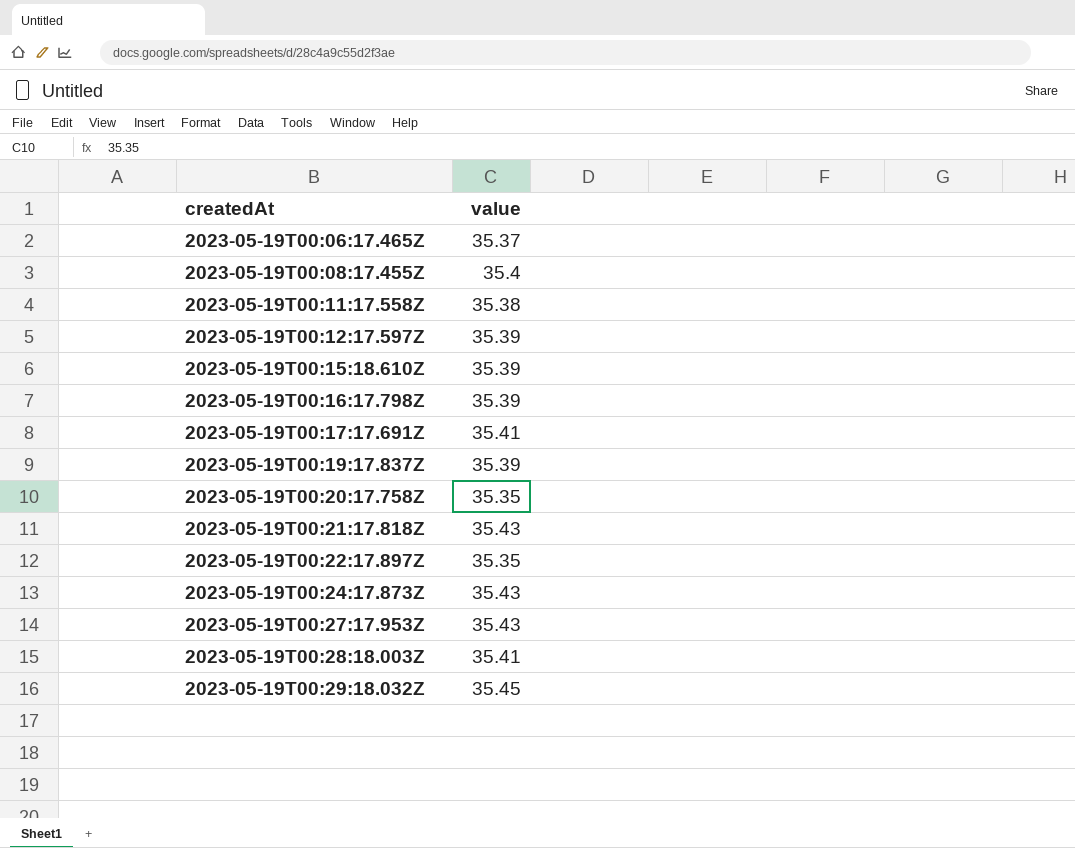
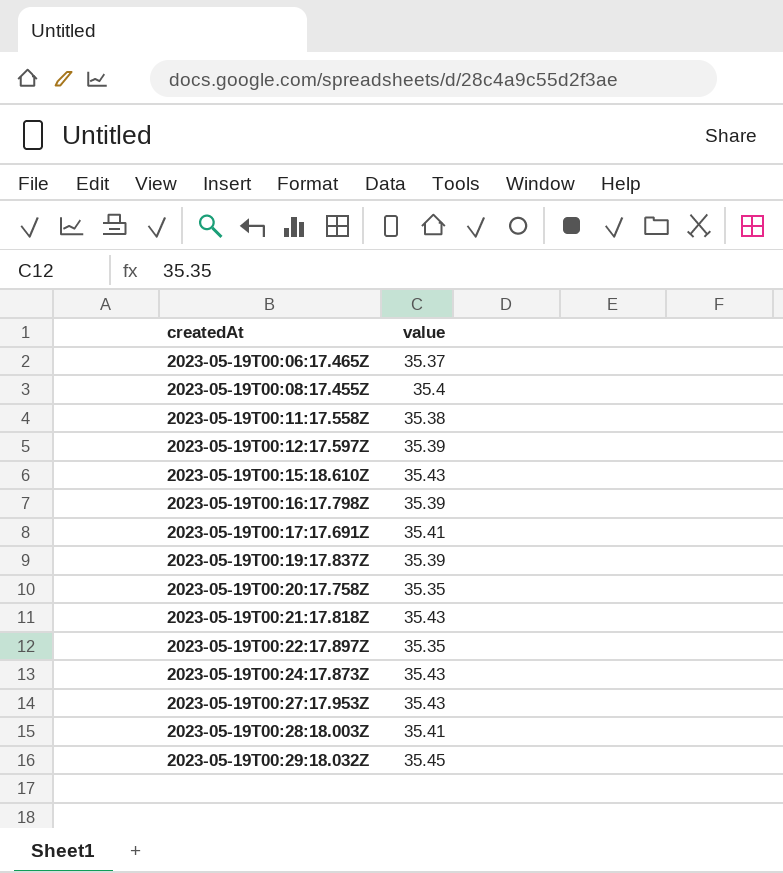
2023-05-19T00:15:18.610Z | value: 35.39 -> 35.43

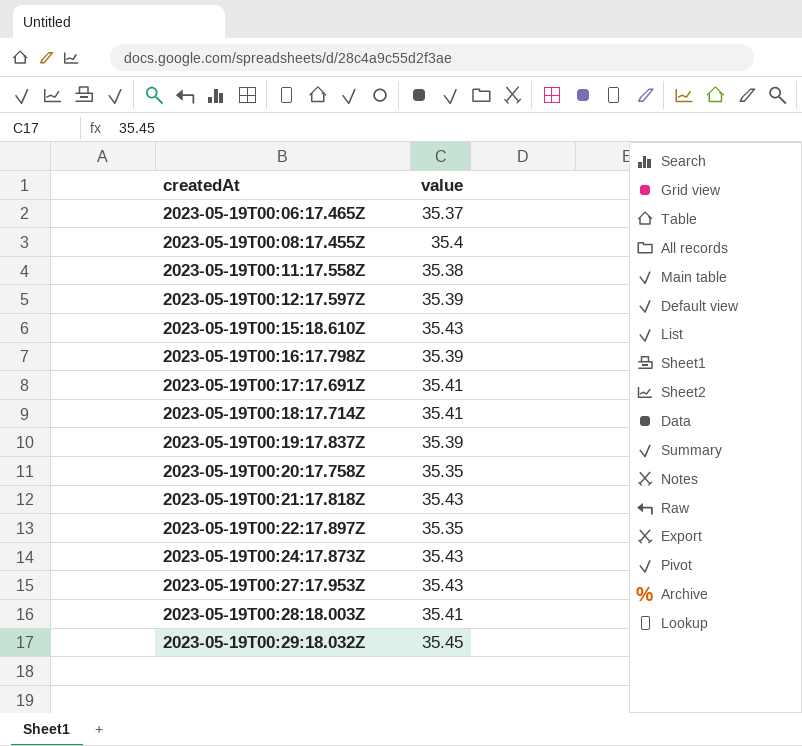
row 2023-05-19T00:18:17.714Z: none -> 35.41

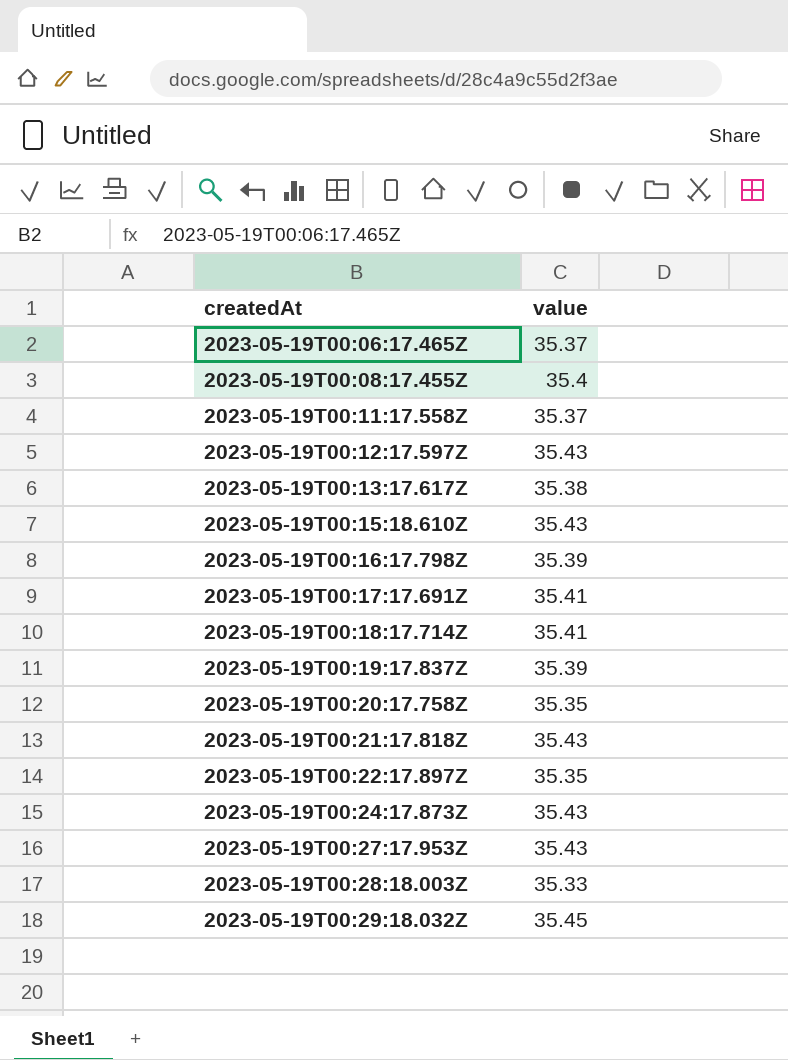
2023-05-19T00:11:17.558Z | value: 35.38 -> 35.37
2023-05-19T00:12:17.597Z | value: 35.39 -> 35.43
row 2023-05-19T00:13:17.617Z: none -> 35.38
2023-05-19T00:28:18.003Z | value: 35.41 -> 35.33

